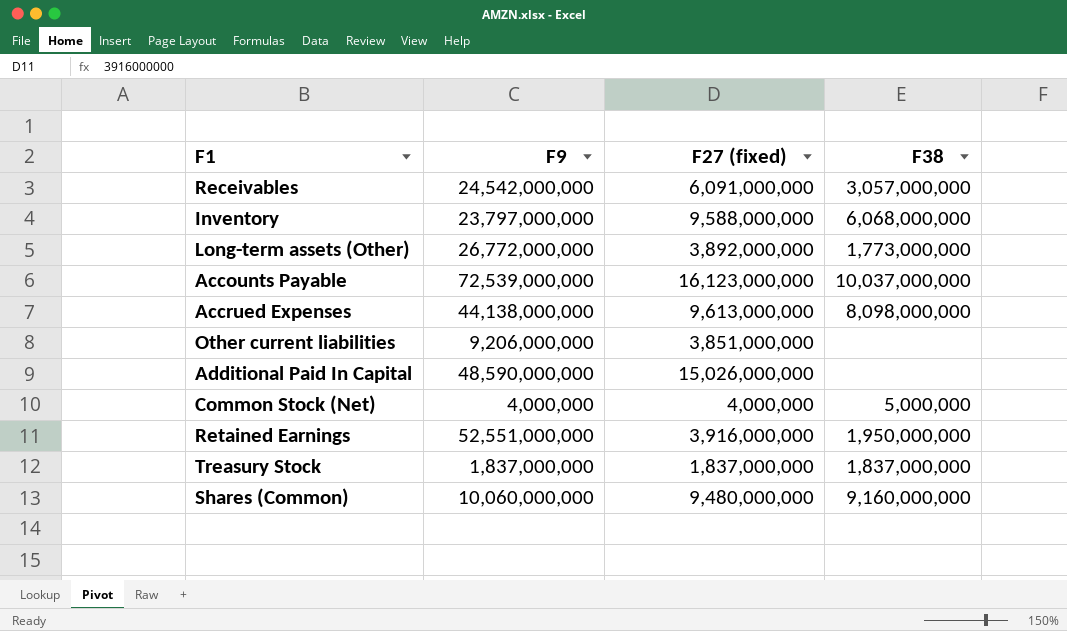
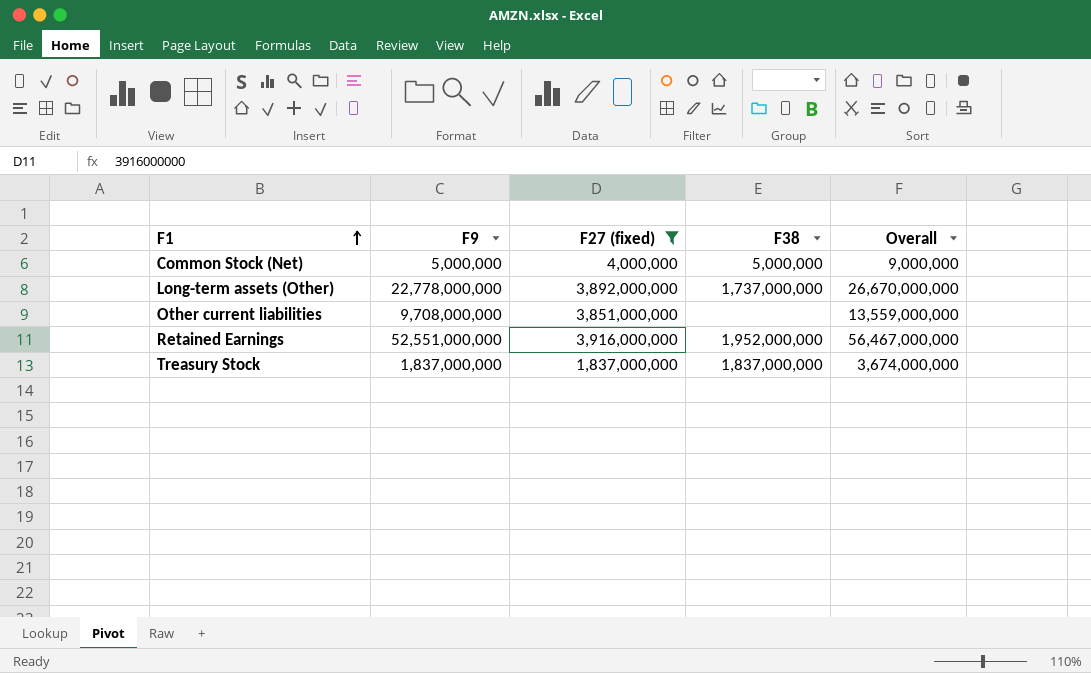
filter: none -> F27 (fixed) <= 3,916,000,000
row order: none -> F1 ascending
column Overall | formula: none -> [F9] + [F27 (fixed)]
Common Stock (Net) | F9: 4,000,000 -> 5,000,000
Long-term assets (Other) | F9: 26,772,000,000 -> 22,778,000,000
Long-term assets (Other) | F38: 1,773,000,000 -> 1,737,000,000
Other current liabilities | F9: 9,206,000,000 -> 9,708,000,000
Retained Earnings | F38: 1,950,000,000 -> 1,952,000,000

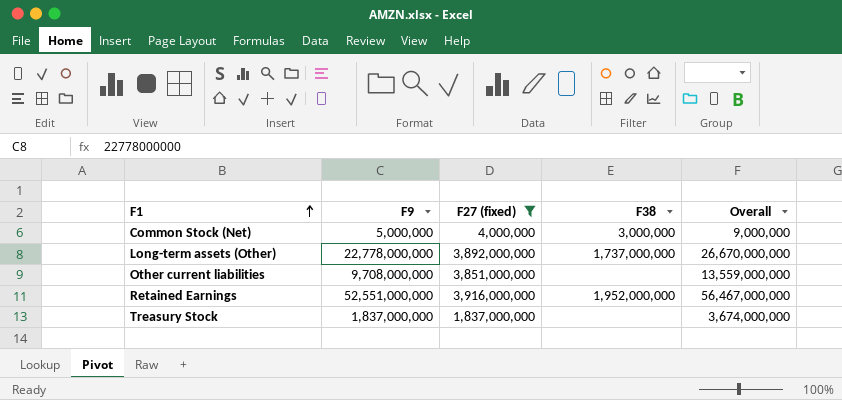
Common Stock (Net) | F38: 5,000,000 -> 3,000,000
Treasury Stock | F38: 1,837,000,000 -> none

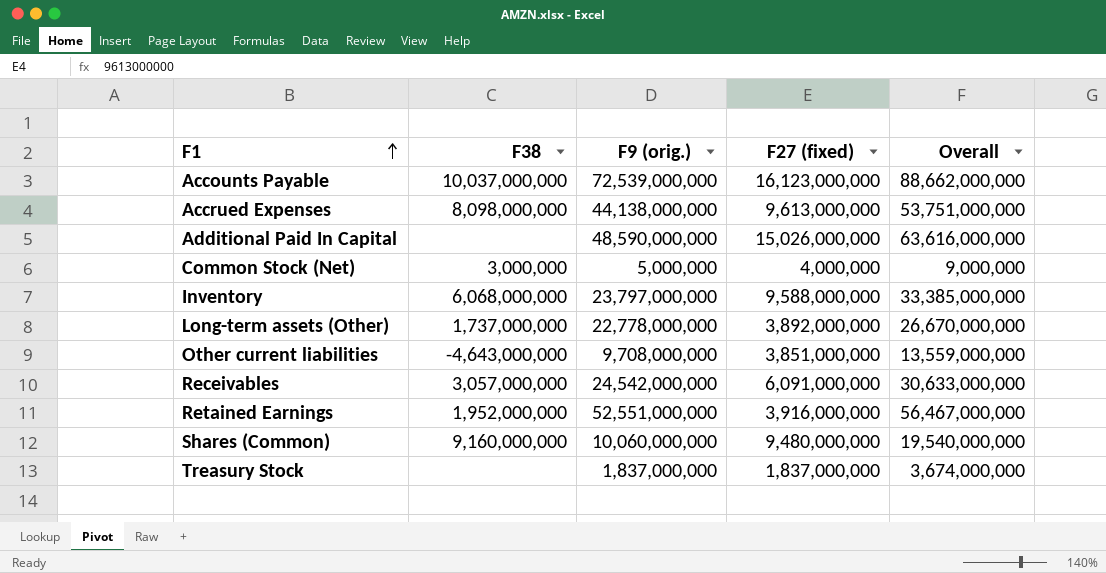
filter: F27 (fixed) <= 3,916,000,000 -> none
column F38 | position: 4 -> 2
column name: F9 -> F9 (orig.)
Other current liabilities | F38: none -> -4,643,000,000

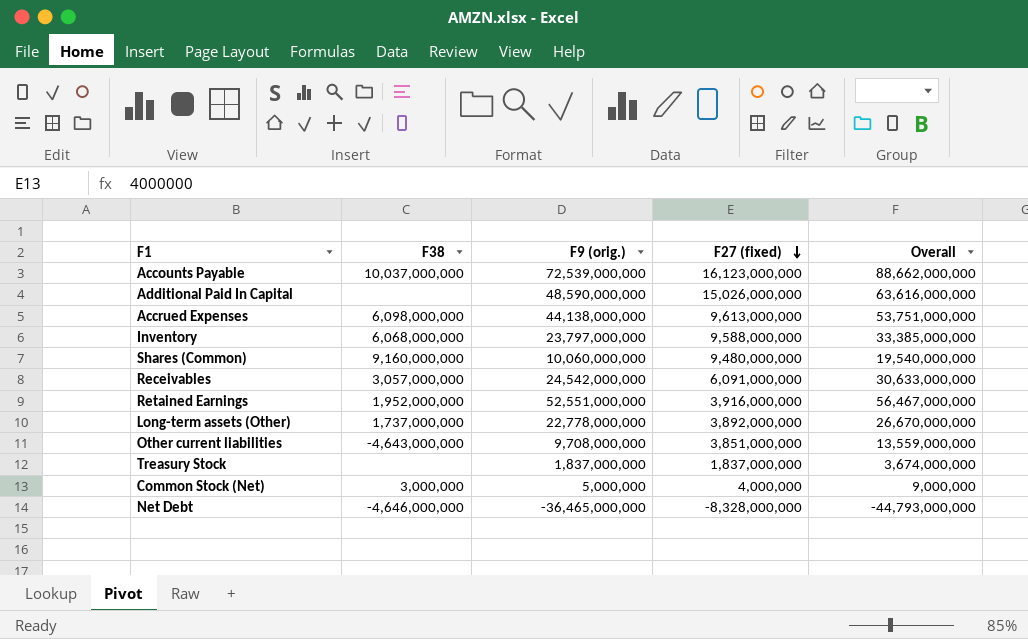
row order: F1 ascending -> F27 (fixed) descending
Accrued Expenses | F38: 8,098,000,000 -> 6,098,000,000
row Net Debt: none -> -4,646,000,000 | -36,465,000,000 | -8,328,000,000 | -44,793,000,000

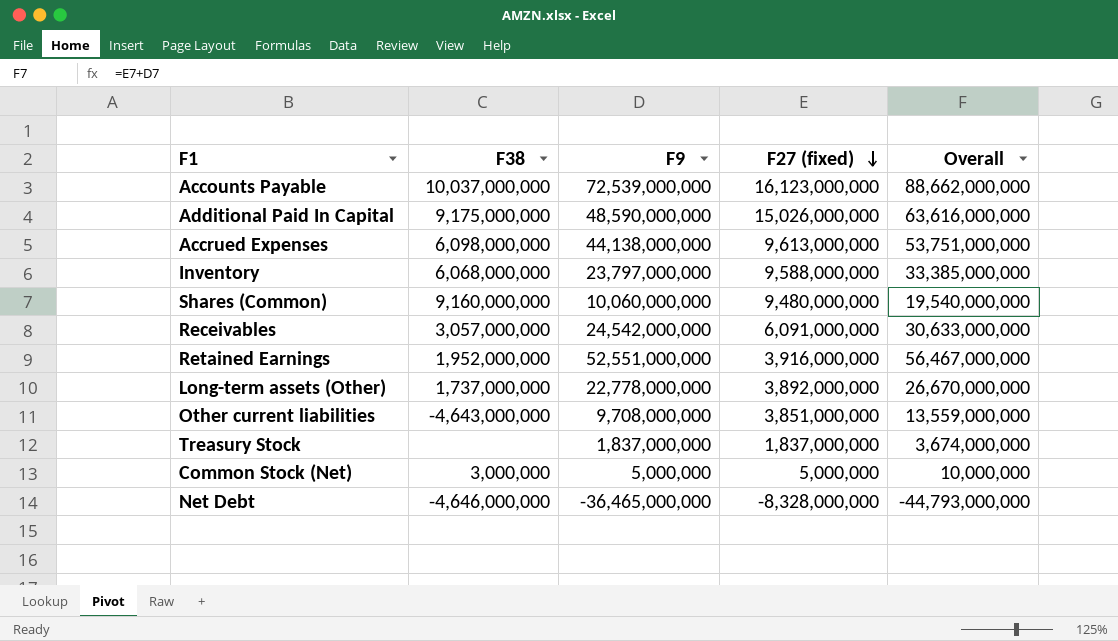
column name: F9 (orig.) -> F9
Additional Paid In Capital | F38: none -> 9,175,000,000
Common Stock (Net) | F27 (fixed): 4,000,000 -> 5,000,000
Common Stock (Net) | Overall: 9,000,000 -> 10,000,000

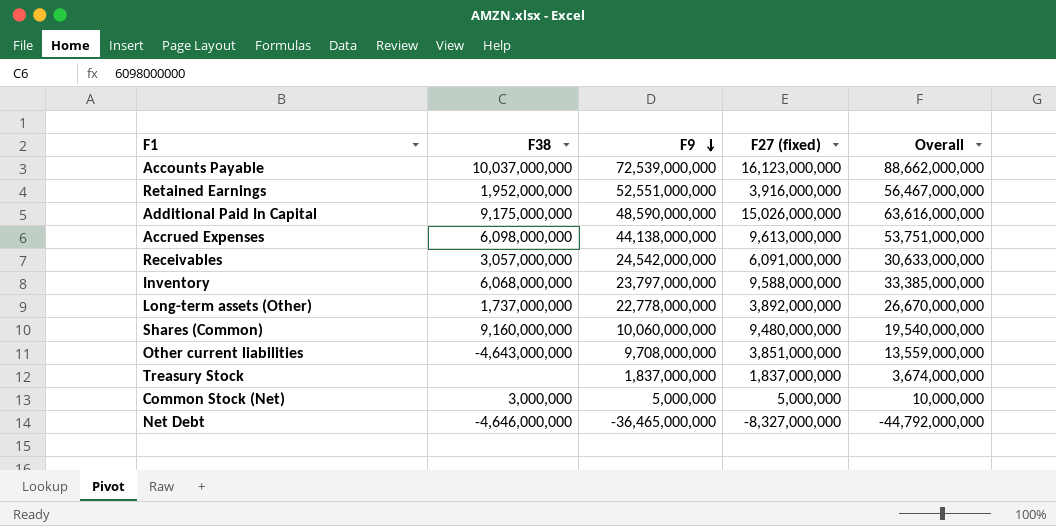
row order: F27 (fixed) descending -> F9 descending
Net Debt | F27 (fixed): -8,328,000,000 -> -8,327,000,000
Net Debt | Overall: -44,793,000,000 -> -44,792,000,000

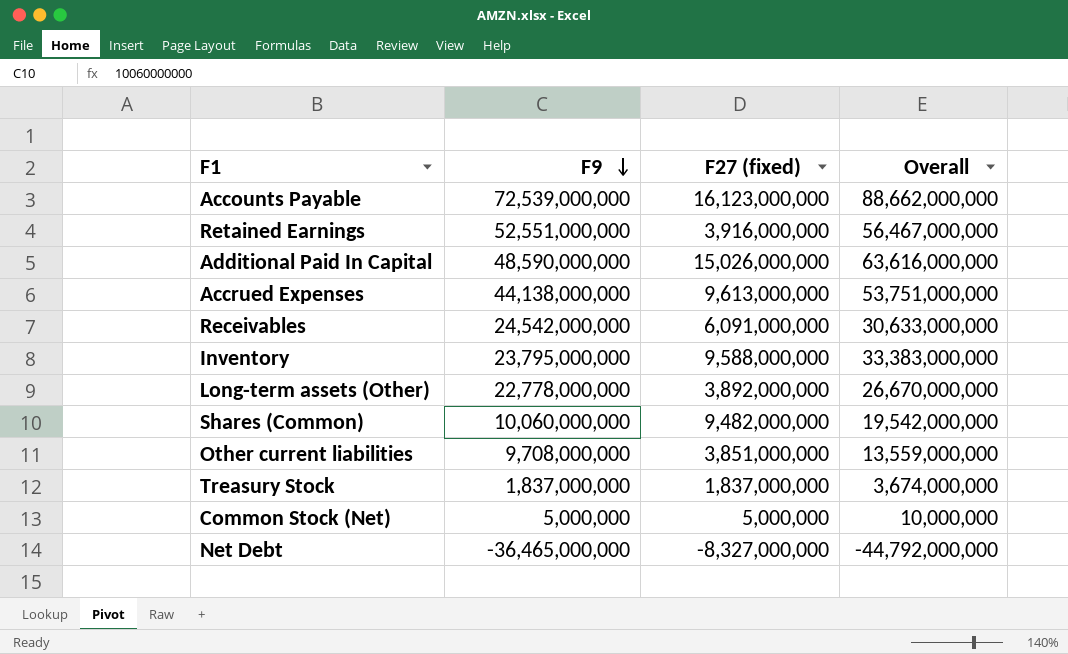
column F38 | position: 2 -> none
Inventory | F9: 23,797,000,000 -> 23,795,000,000
Inventory | Overall: 33,385,000,000 -> 33,383,000,000
Shares (Common) | F27 (fixed): 9,480,000,000 -> 9,482,000,000
Shares (Common) | Overall: 19,540,000,000 -> 19,542,000,000

